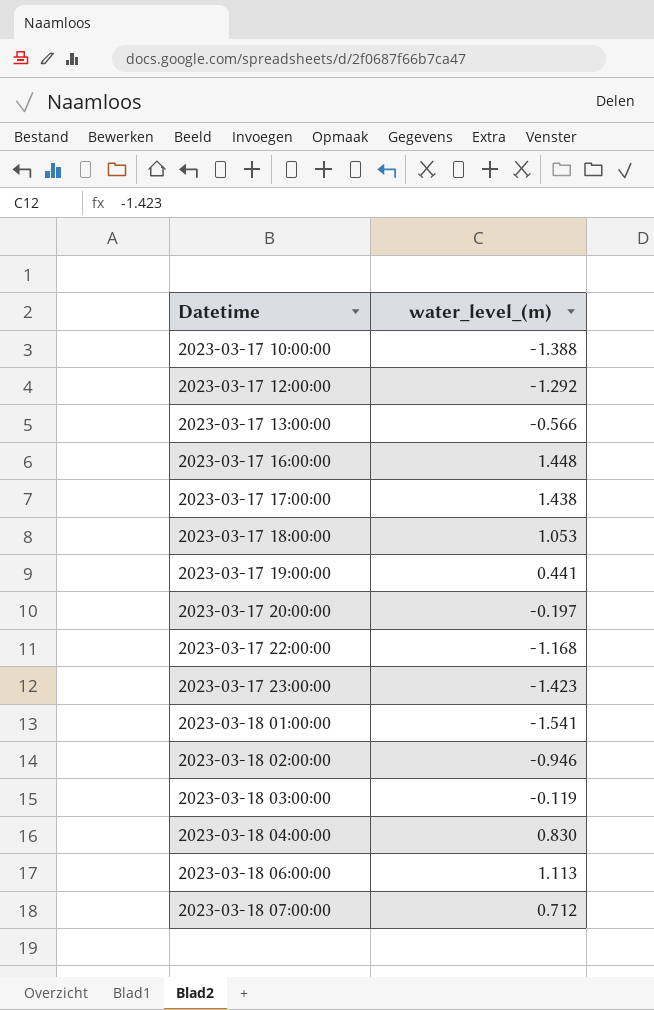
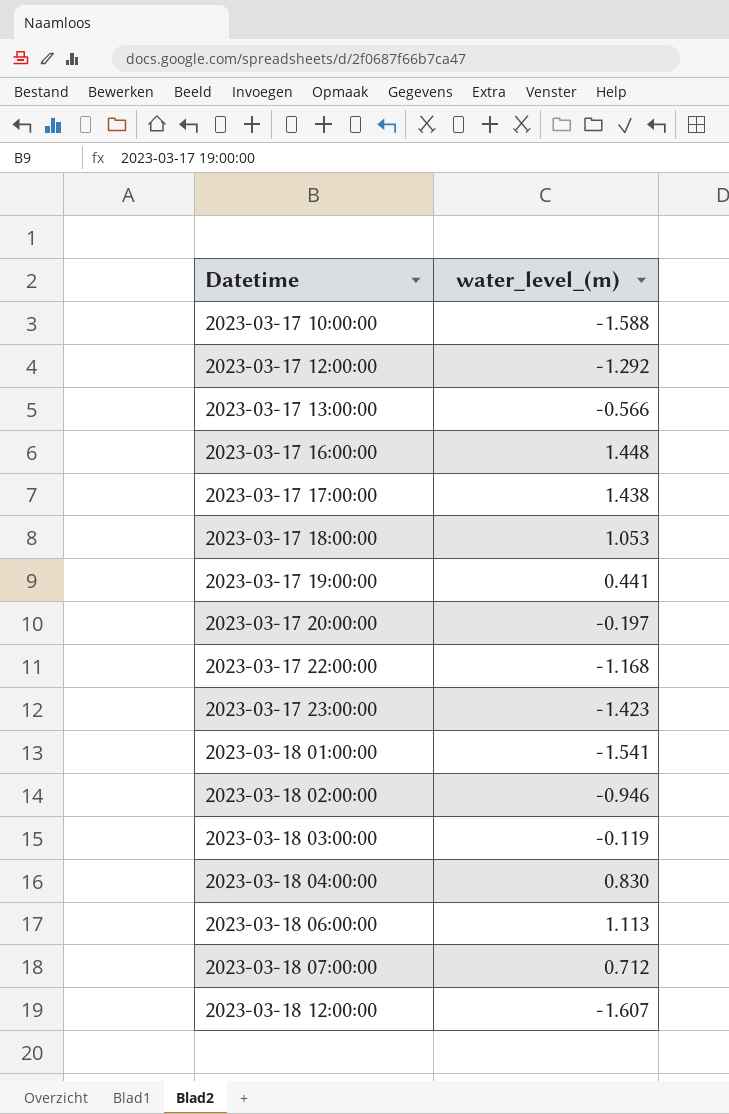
2023-03-17 10:00:00 | water_level_(m): -1.388 -> -1.588
row 2023-03-18 12:00:00: none -> -1.607

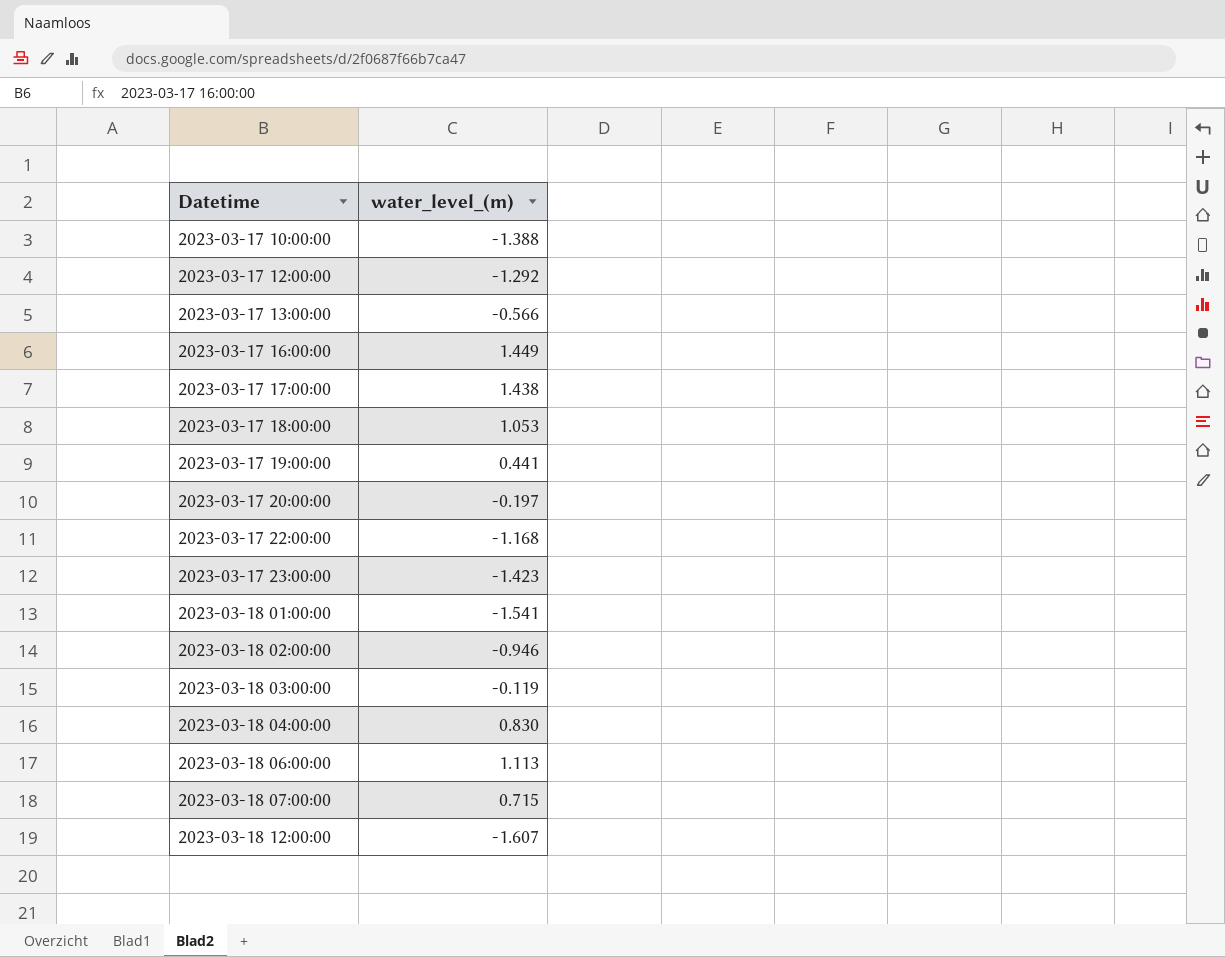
2023-03-17 10:00:00 | water_level_(m): -1.588 -> -1.388
2023-03-17 16:00:00 | water_level_(m): 1.448 -> 1.449
2023-03-18 07:00:00 | water_level_(m): 0.712 -> 0.715

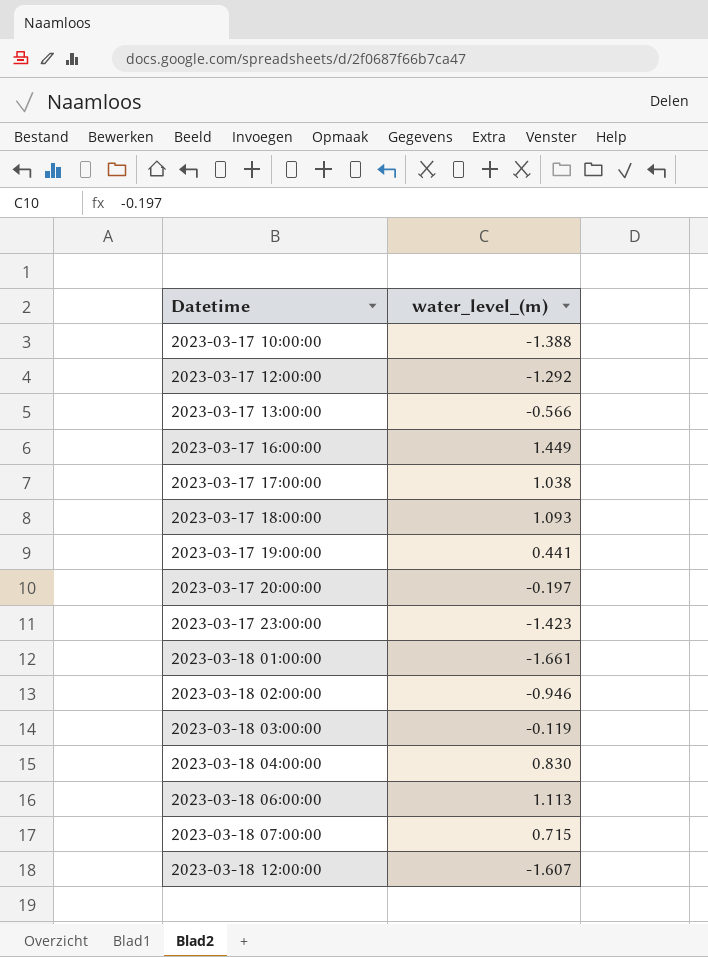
row 2023-03-17 22:00:00: -1.168 -> none
2023-03-17 17:00:00 | water_level_(m): 1.438 -> 1.038
2023-03-17 18:00:00 | water_level_(m): 1.053 -> 1.093
2023-03-18 01:00:00 | water_level_(m): -1.541 -> -1.661

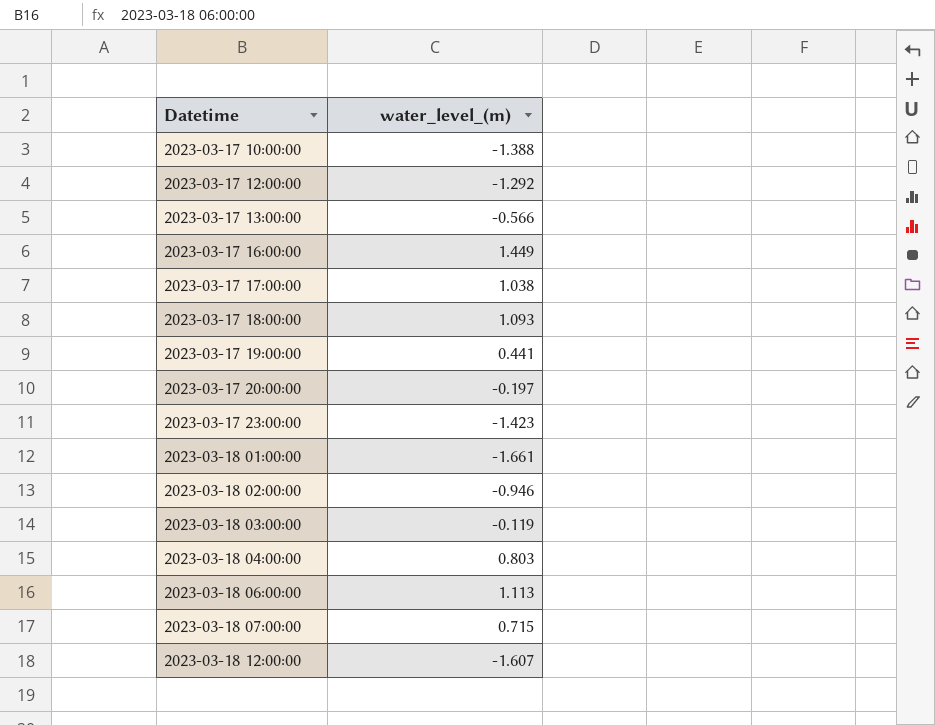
2023-03-18 04:00:00 | water_level_(m): 0.830 -> 0.803

